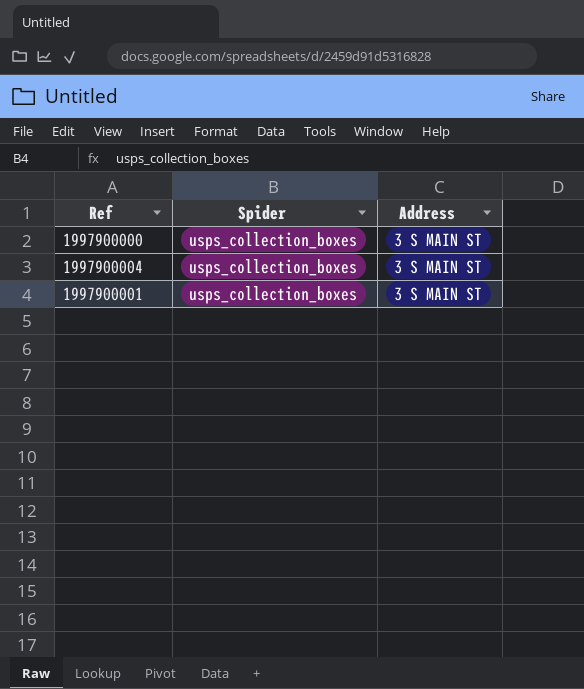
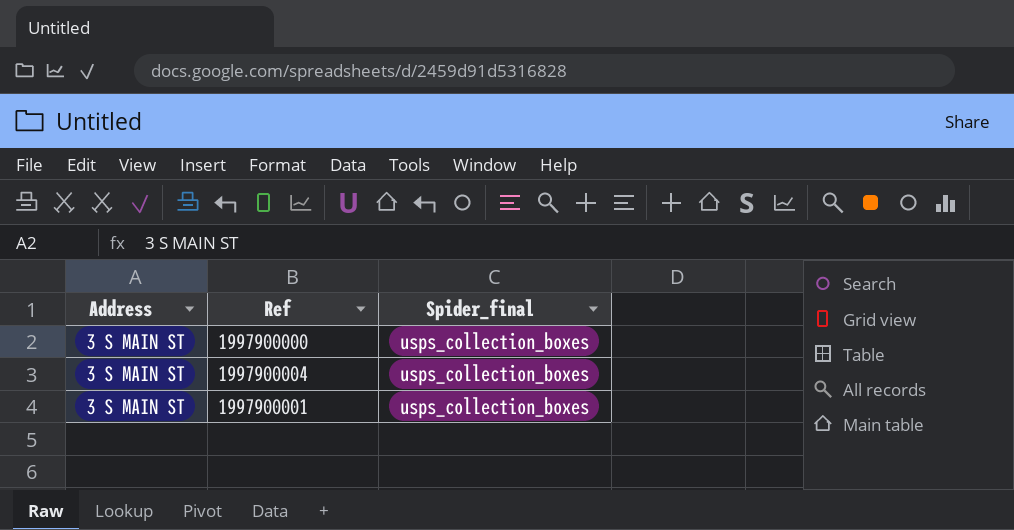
column Address | position: 3 -> 1
column name: Spider -> Spider_final

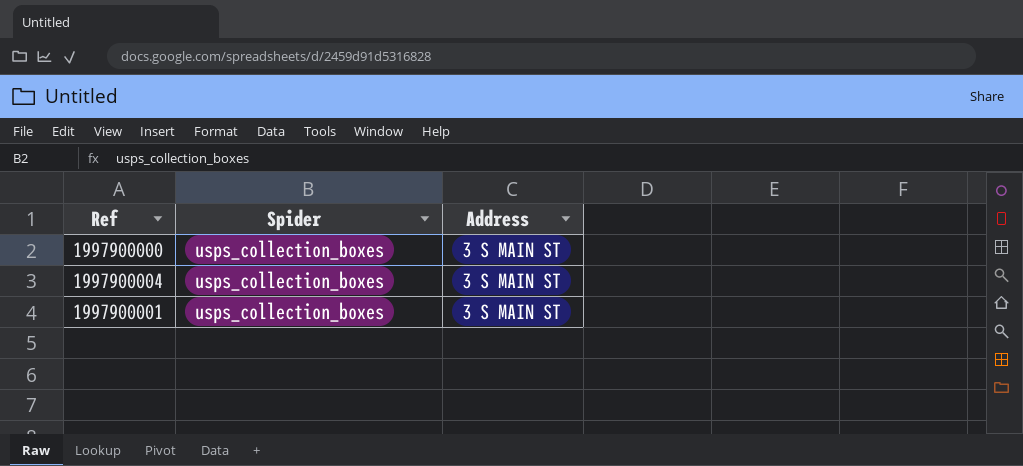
column name: Spider_final -> Spider
column Address | position: 1 -> 3

